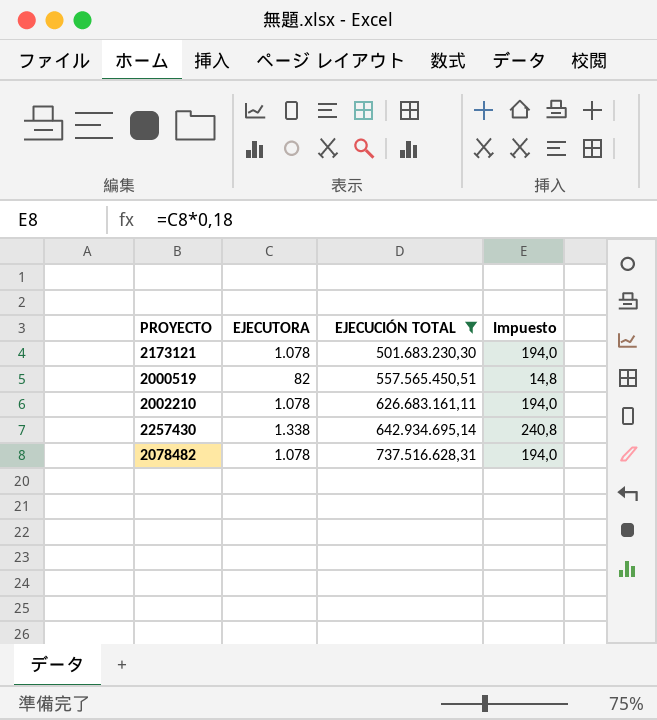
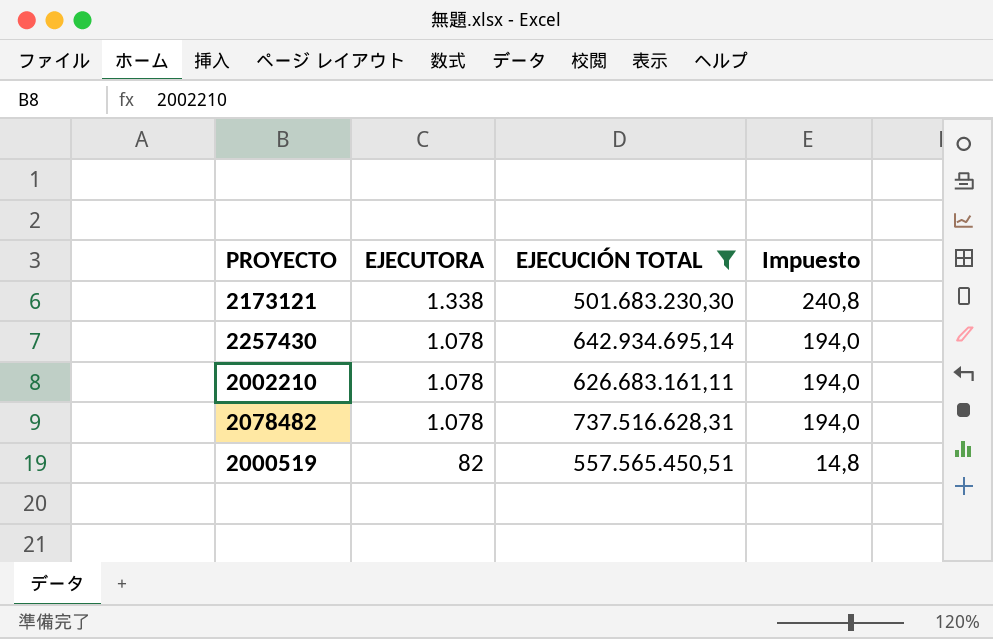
row order: EJECUCIÓN TOTAL ascending -> EJECUTORA descending
2173121 | EJECUTORA: 1.078 -> 1.338
2173121 | Impuesto: 194,0 -> 240,8
2257430 | EJECUTORA: 1.338 -> 1.078
2257430 | Impuesto: 240,8 -> 194,0

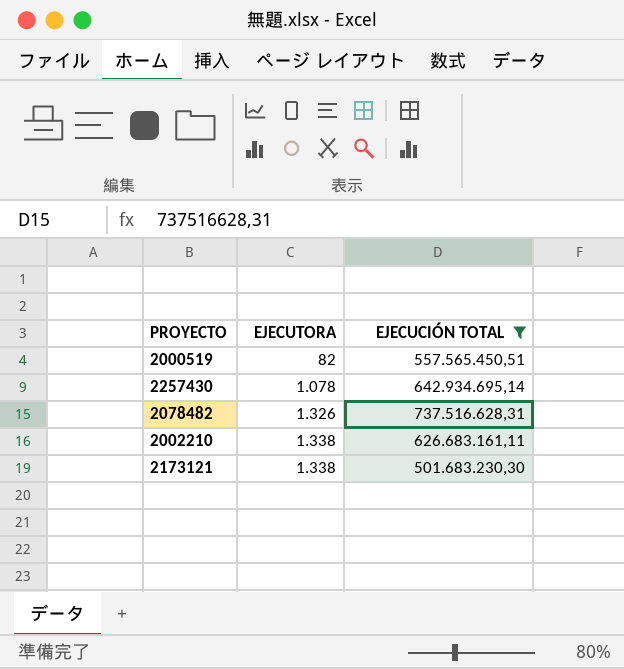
row order: EJECUTORA descending -> EJECUTORA ascending
column Impuesto | formula: [EJECUTORA] * 0,18 -> none
2078482 | EJECUTORA: 1.078 -> 1.326
2002210 | EJECUTORA: 1.078 -> 1.338

